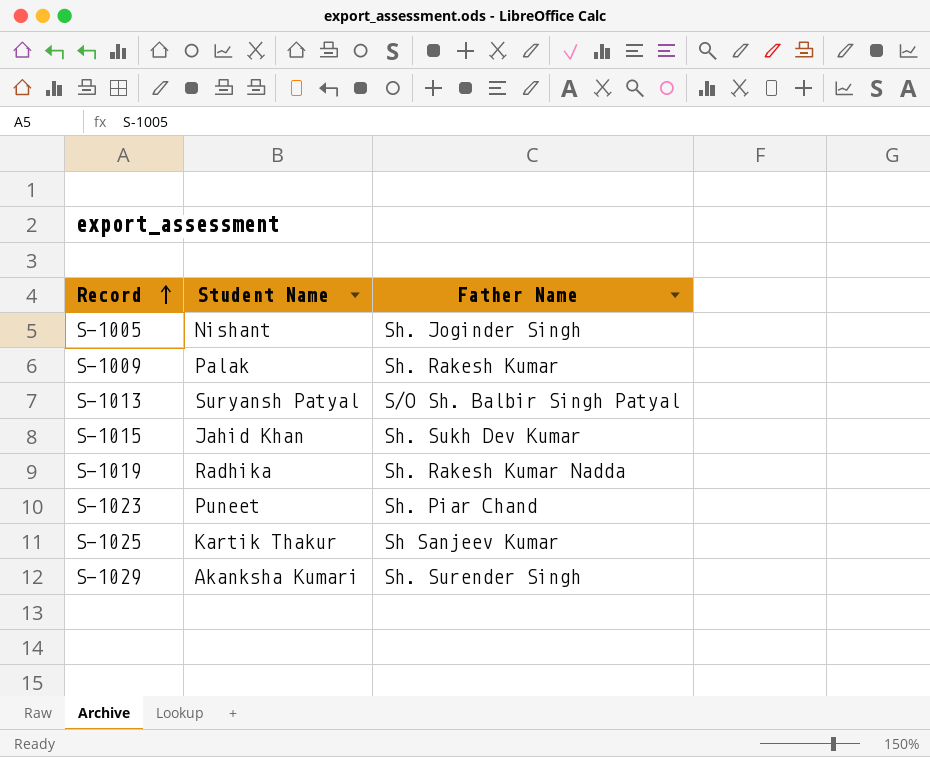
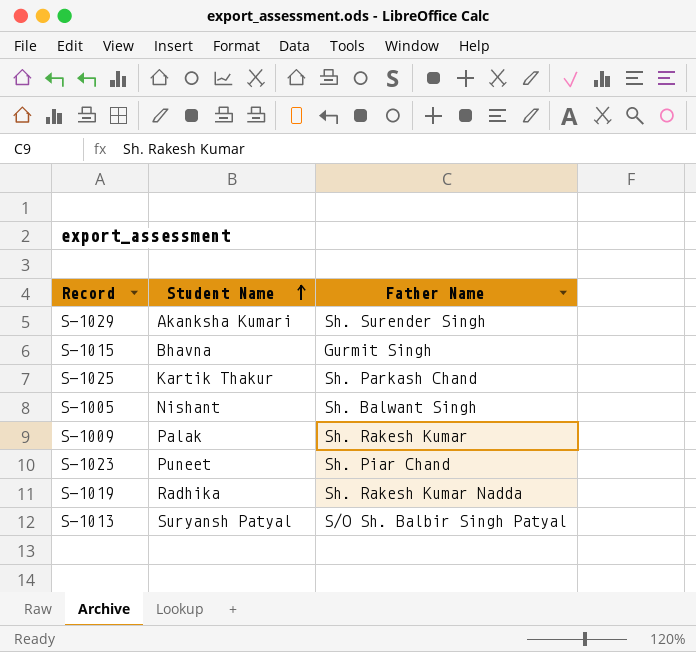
row order: Record ascending -> Student Name ascending
S-1015 | Student Name: Jahid Khan -> Bhavna
S-1015 | Father Name: Sh. Sukh Dev Kumar -> Gurmit Singh
S-1025 | Father Name: Sh Sanjeev Kumar -> Sh. Parkash Chand
S-1005 | Father Name: Sh. Joginder Singh -> Sh. Balwant Singh

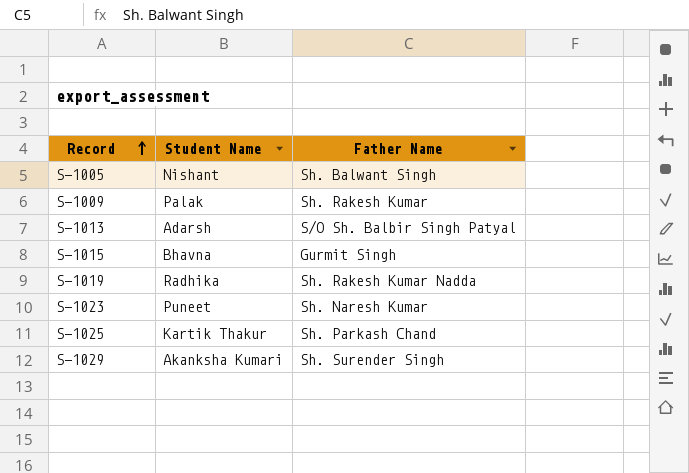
row order: Student Name ascending -> Record ascending
S-1013 | Student Name: Suryansh Patyal -> Adarsh
S-1023 | Father Name: Sh. Piar Chand -> Sh. Naresh Kumar

